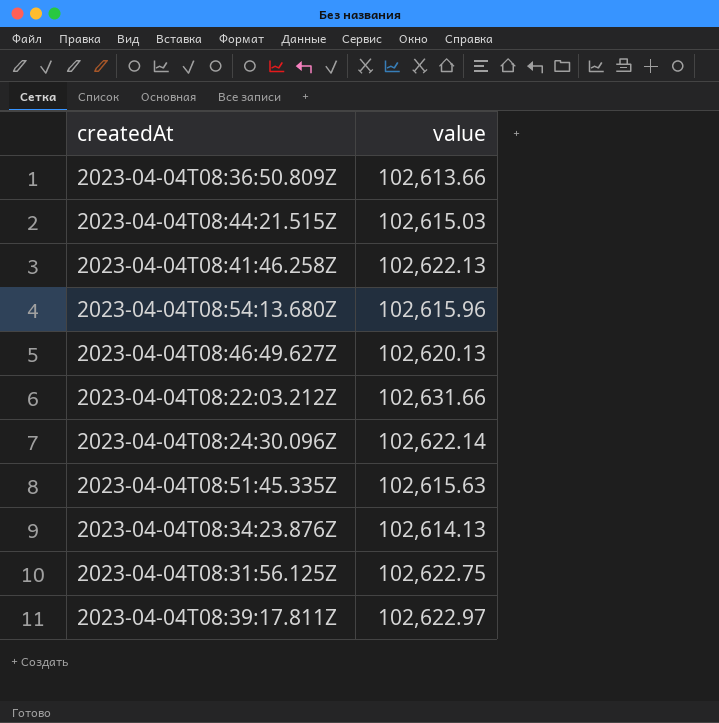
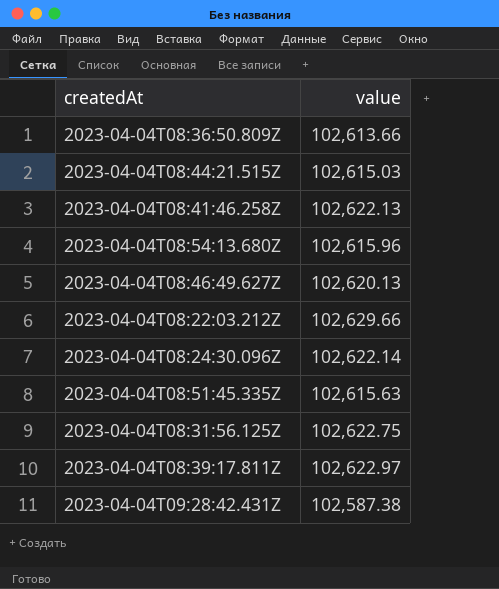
row 2023-04-04T08:34:23.876Z: 102,614.13 -> none
2023-04-04T08:22:03.212Z | value: 102,631.66 -> 102,629.66
row 2023-04-04T09:28:42.431Z: none -> 102,587.38

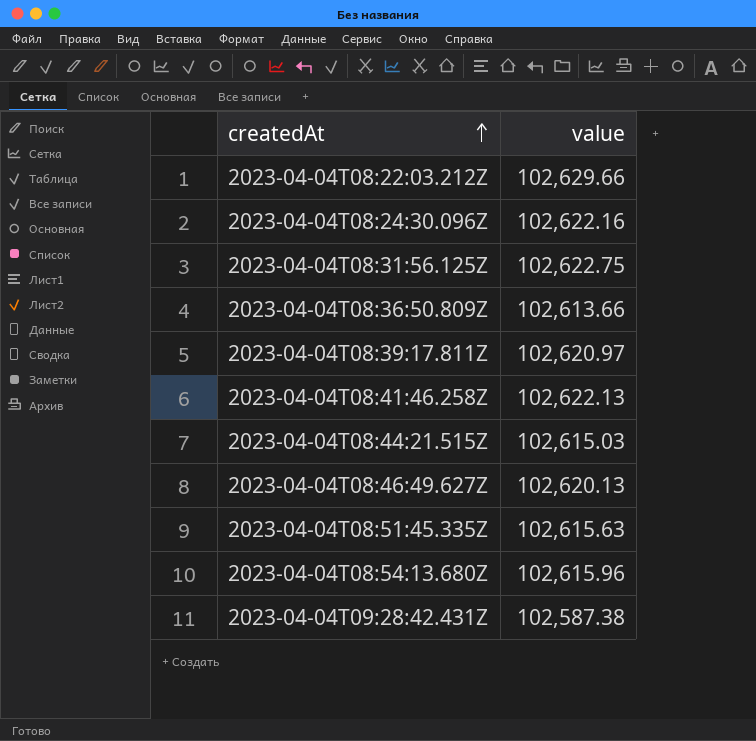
row order: none -> createdAt ascending
2023-04-04T08:24:30.096Z | value: 102,622.14 -> 102,622.16
2023-04-04T08:39:17.811Z | value: 102,622.97 -> 102,620.97

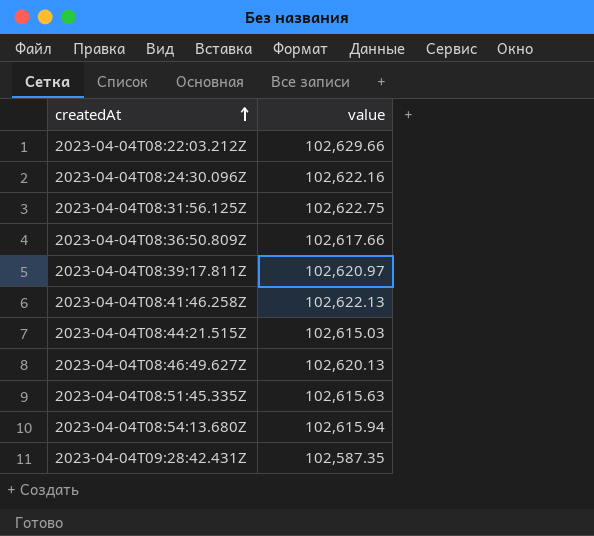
2023-04-04T08:36:50.809Z | value: 102,613.66 -> 102,617.66
2023-04-04T08:54:13.680Z | value: 102,615.96 -> 102,615.94
2023-04-04T09:28:42.431Z | value: 102,587.38 -> 102,587.35

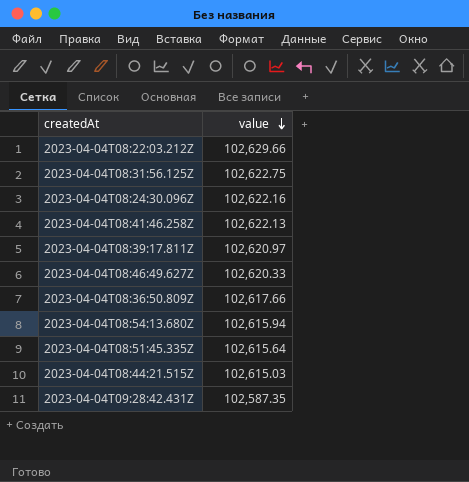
row order: createdAt ascending -> value descending
2023-04-04T08:46:49.627Z | value: 102,620.13 -> 102,620.33
2023-04-04T08:51:45.335Z | value: 102,615.63 -> 102,615.64

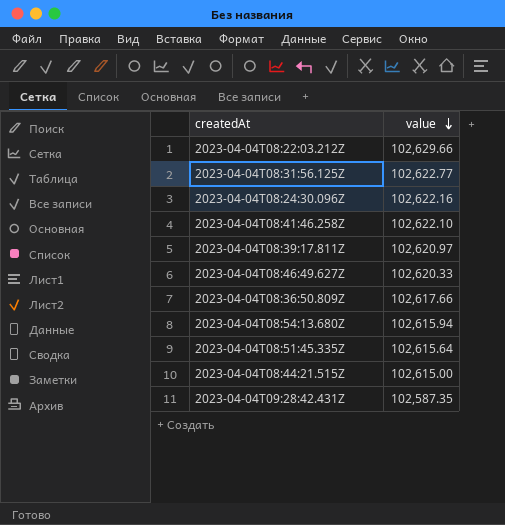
2023-04-04T08:31:56.125Z | value: 102,622.75 -> 102,622.77
2023-04-04T08:41:46.258Z | value: 102,622.13 -> 102,622.10
2023-04-04T08:44:21.515Z | value: 102,615.03 -> 102,615.00

